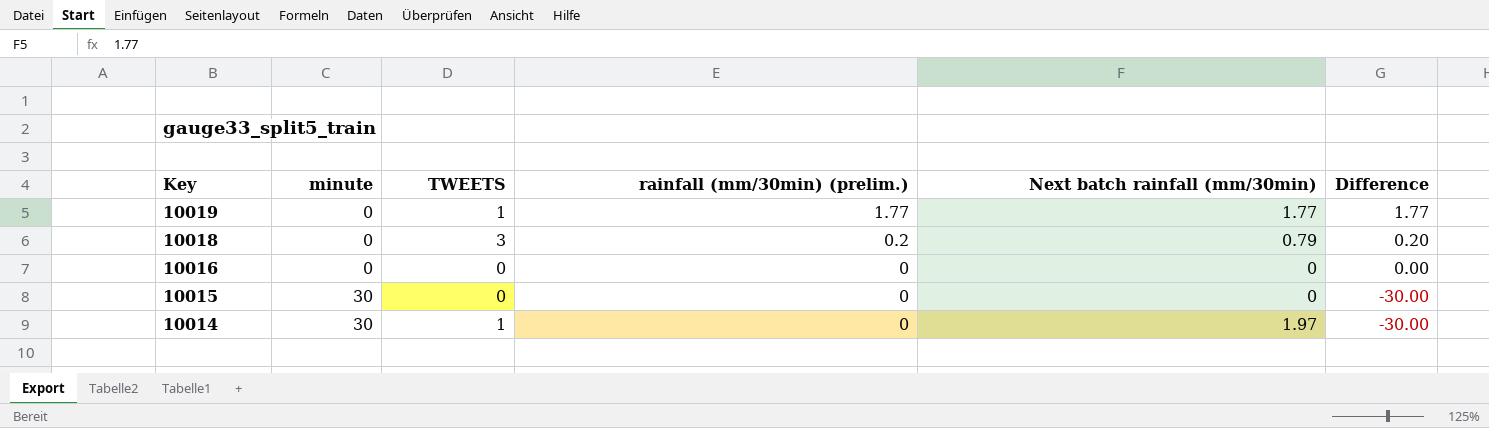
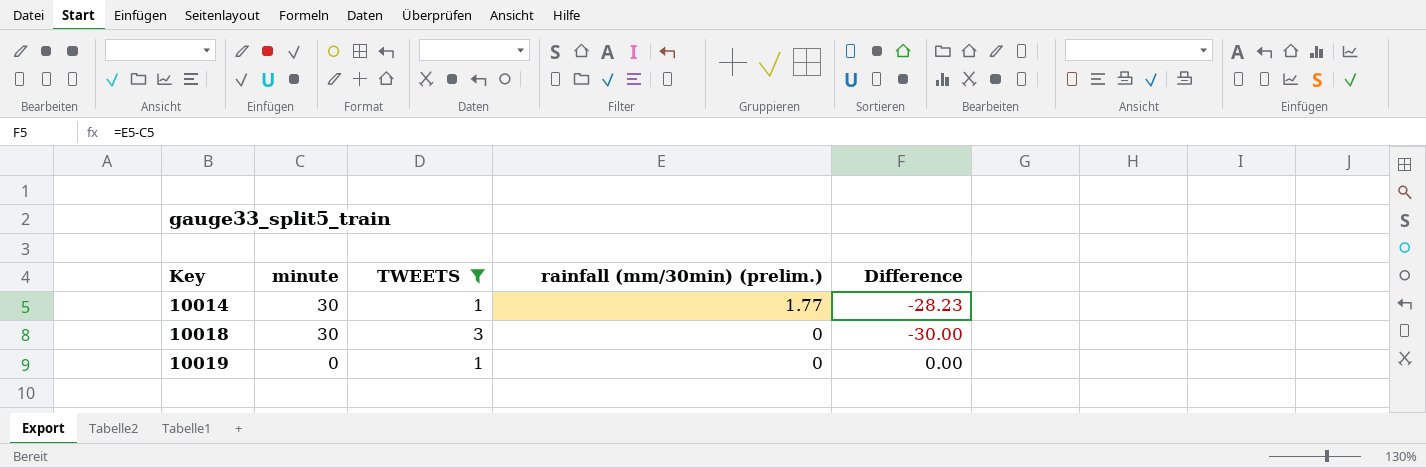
filter: none -> TWEETS != 0
row order: Key descending -> Key ascending
column Next batch rainfall (mm/30min) | position: 5 -> none
10014 | rainfall (mm/30min) (prelim.): 0 -> 1.77
10014 | Difference: -30.00 -> -28.23
10018 | minute: 0 -> 30
10018 | rainfall (mm/30min) (prelim.): 0.2 -> 0
10018 | Difference: 0.20 -> -30.00
10019 | rainfall (mm/30min) (prelim.): 1.77 -> 0
10019 | Difference: 1.77 -> 0.00

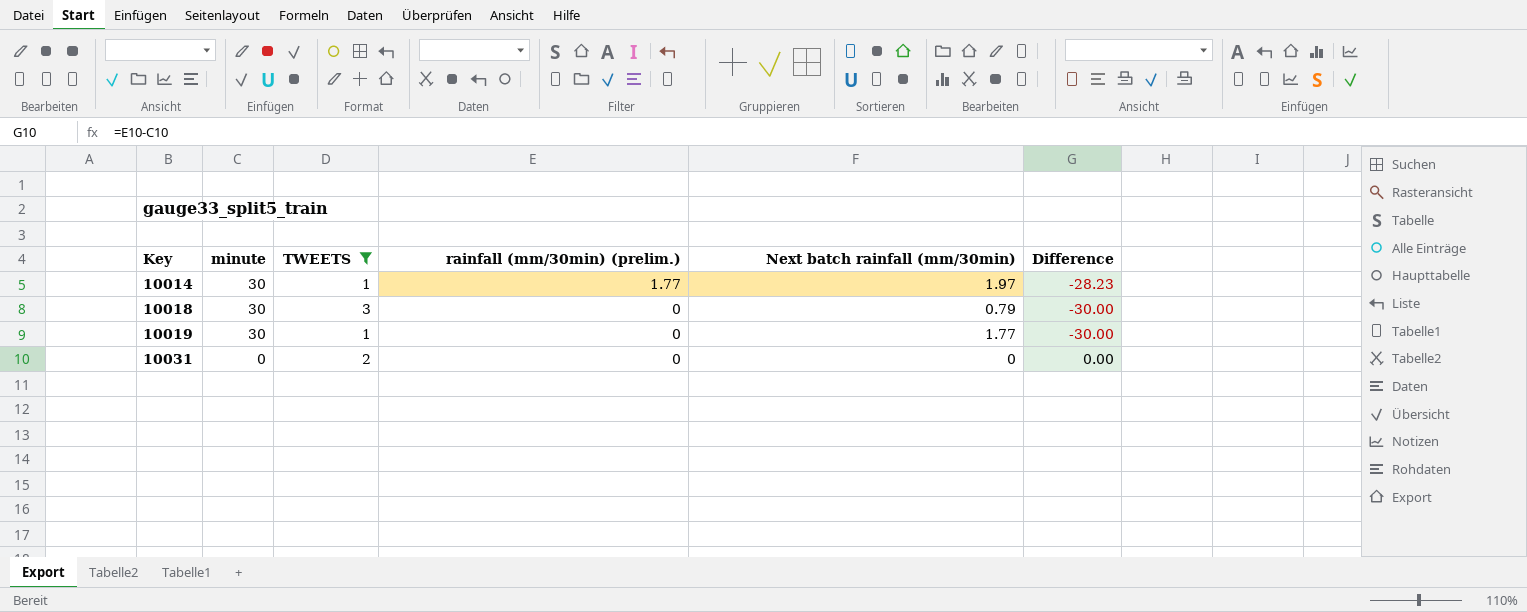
column Next batch rainfall (mm/30min) | position: none -> 5
10019 | minute: 0 -> 30
10019 | Difference: 0.00 -> -30.00
row 10031: none -> 0 | 2 | 0 | 0 | 0.00

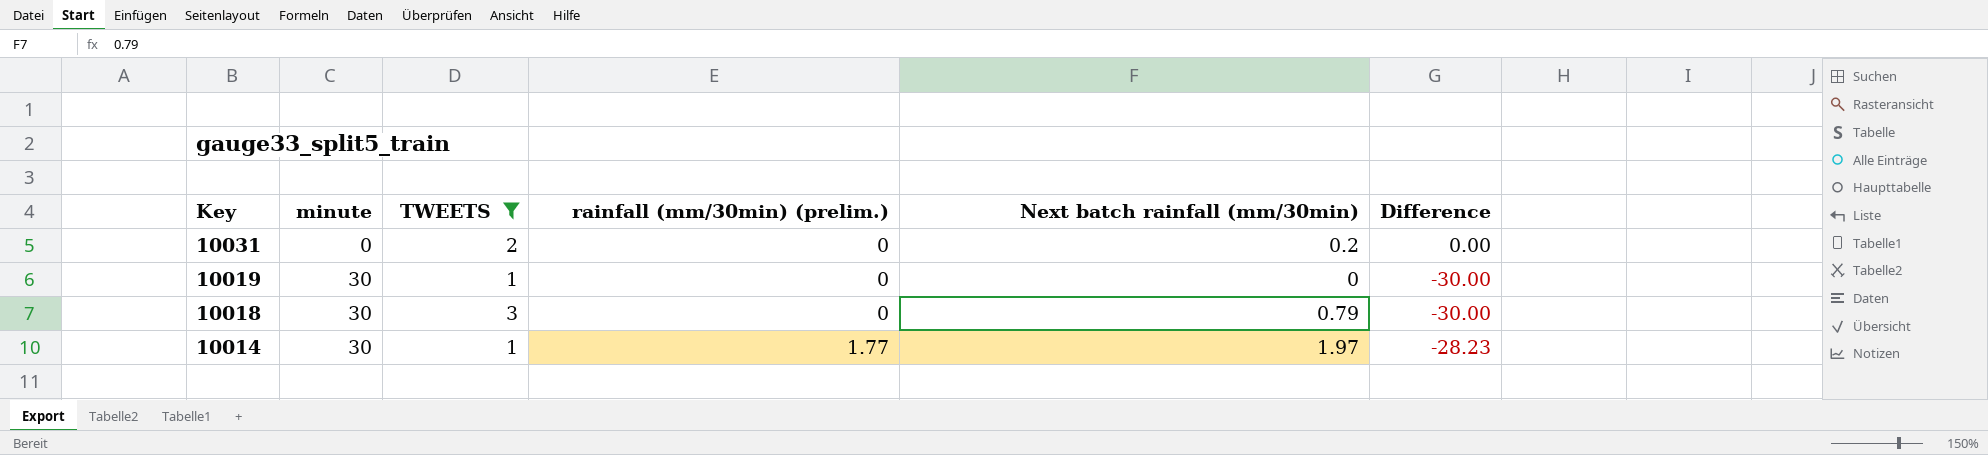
row order: Key ascending -> Key descending
10031 | Next batch rainfall (mm/30min): 0 -> 0.2
10019 | Next batch rainfall (mm/30min): 1.77 -> 0

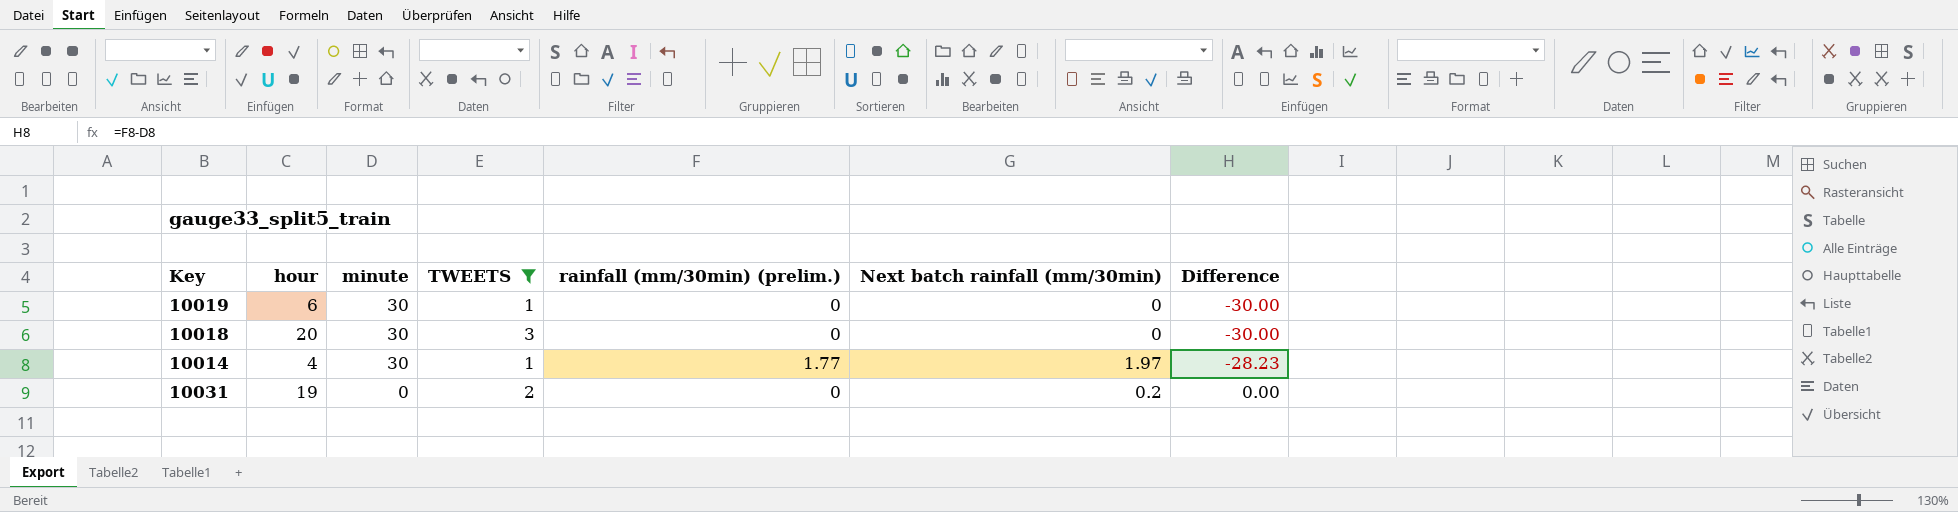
row order: Key descending -> minute descending
column hour | position: none -> 2
10018 | Next batch rainfall (mm/30min): 0.79 -> 0

